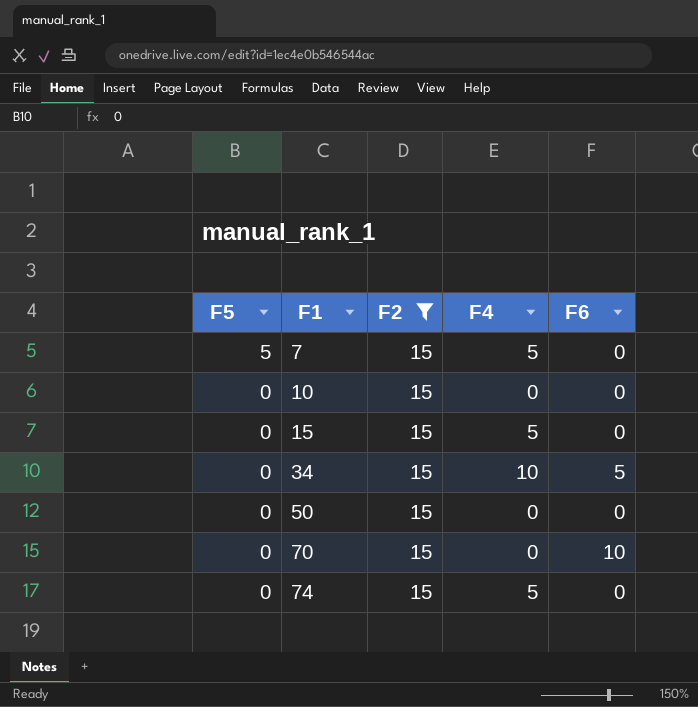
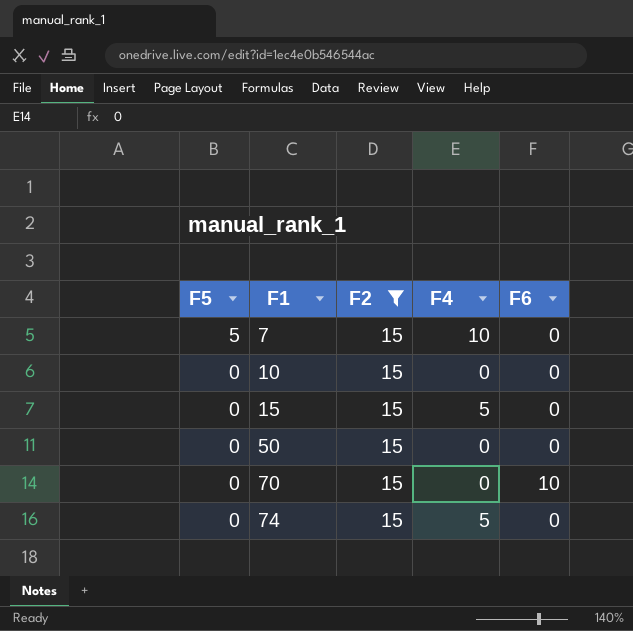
row 34: 0 | 15 | 10 | 5 -> none
7 | F4: 5 -> 10

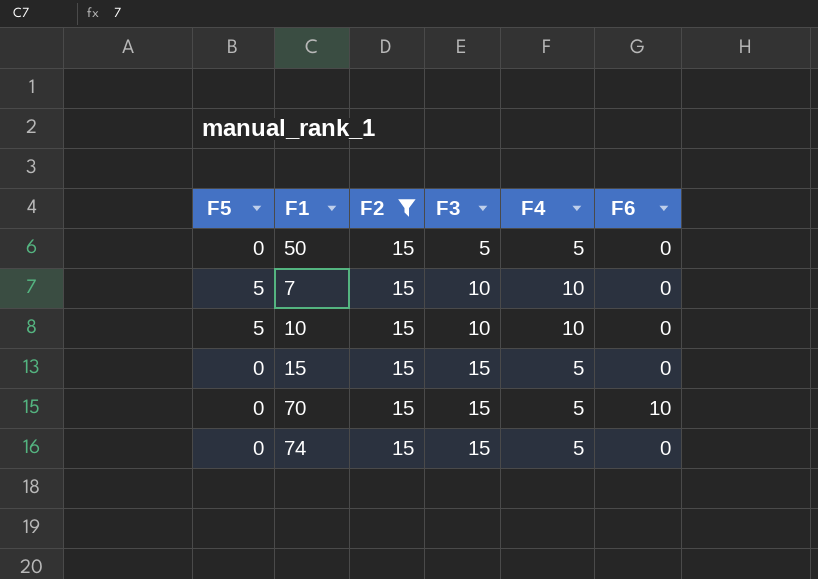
row order: F5 descending -> F3 ascending
column F3 | position: none -> 4
50 | F4: 0 -> 5
10 | F5: 0 -> 5
10 | F4: 0 -> 10
70 | F4: 0 -> 5

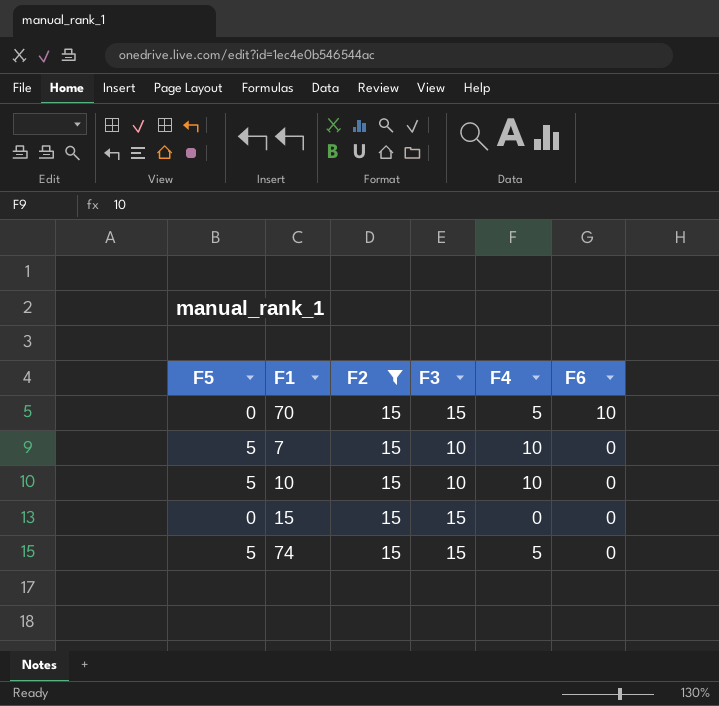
row order: F3 ascending -> F6 descending
row 50: 0 | 15 | 5 | 5 | 0 -> none
15 | F4: 5 -> 0
74 | F5: 0 -> 5

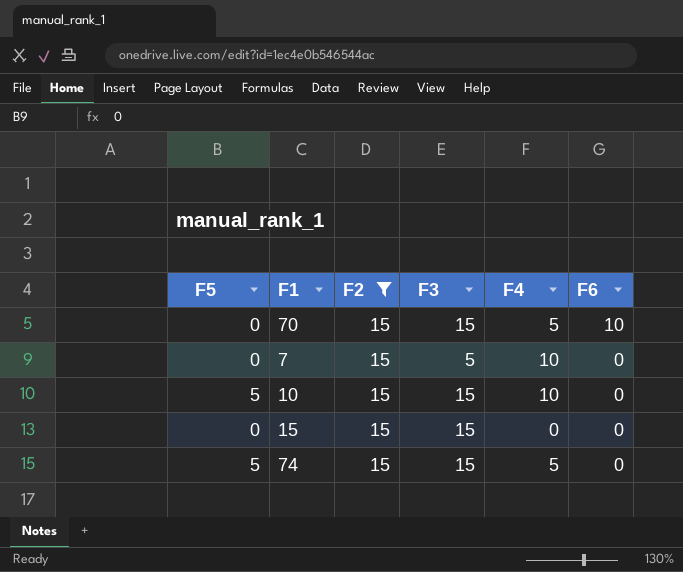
7 | F5: 5 -> 0
7 | F3: 10 -> 5
10 | F3: 10 -> 15

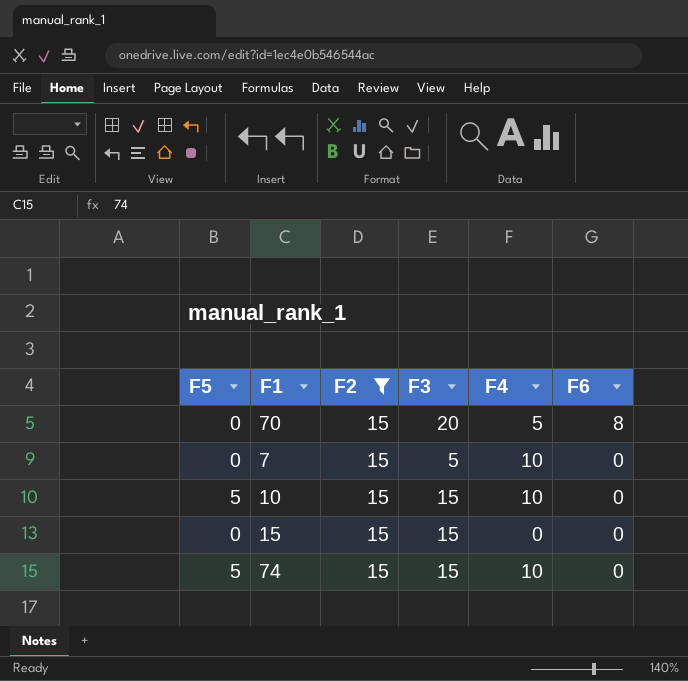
70 | F3: 15 -> 20
70 | F6: 10 -> 8
74 | F4: 5 -> 10

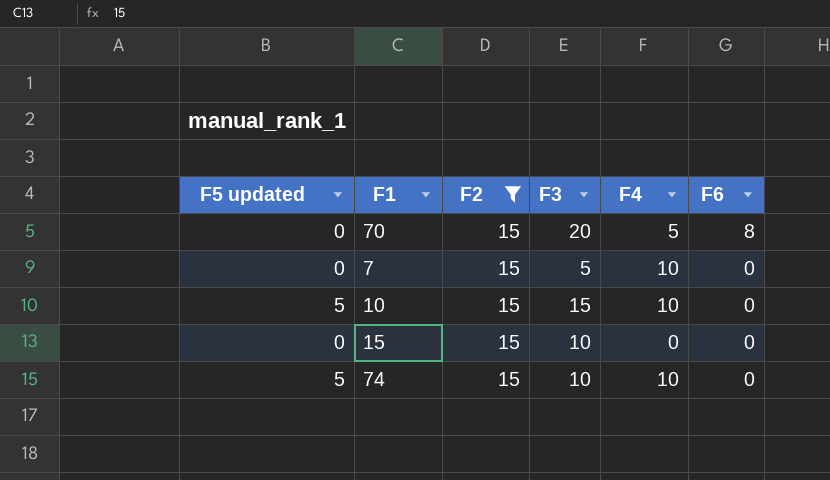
column name: F5 -> F5 updated
15 | F3: 15 -> 10
74 | F3: 15 -> 10

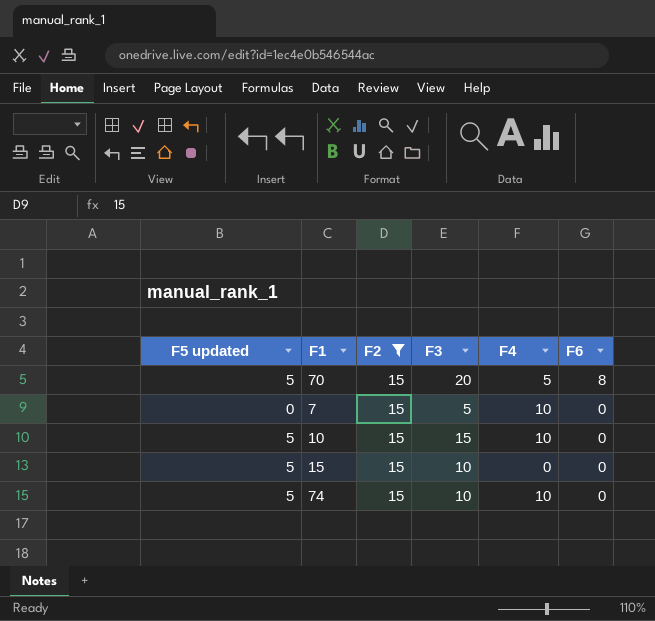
70 | F5 updated: 0 -> 5
15 | F5 updated: 0 -> 5

